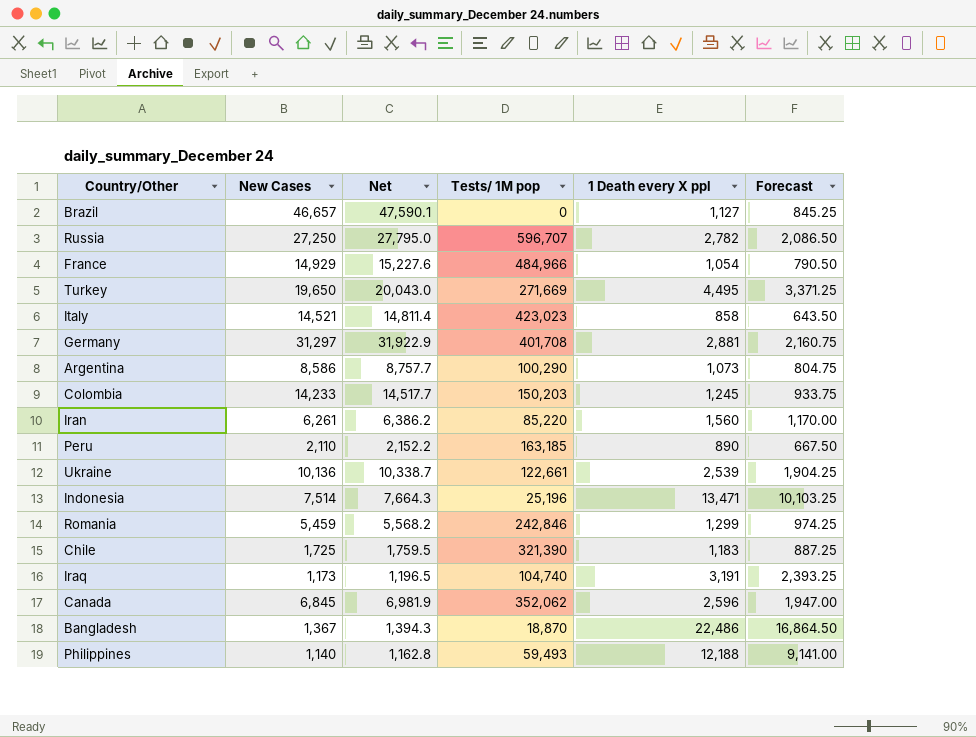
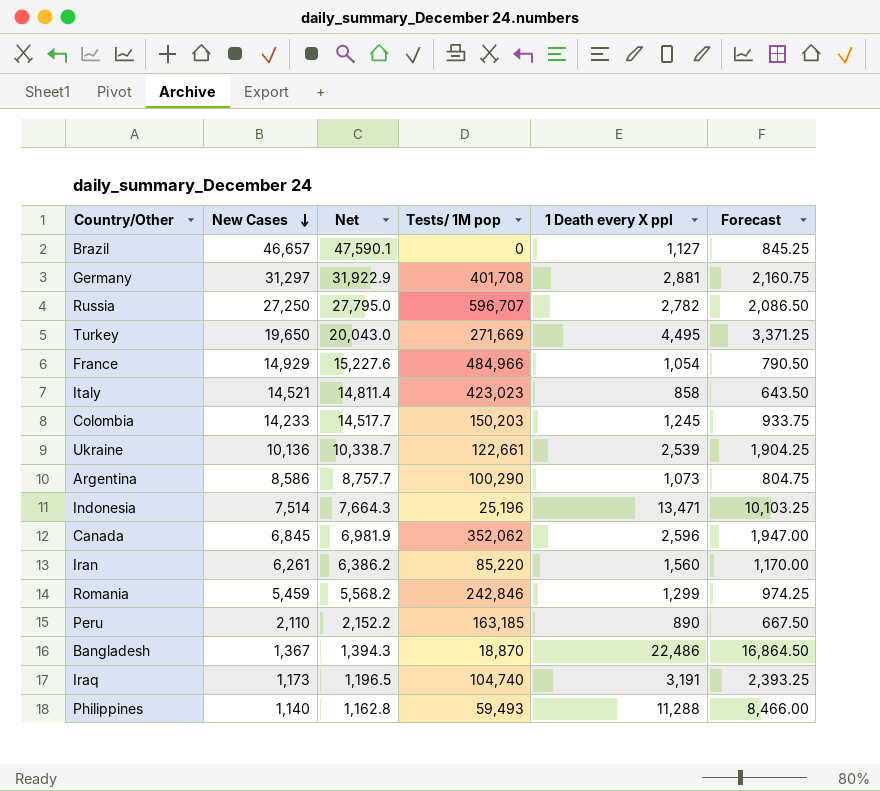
row order: none -> New Cases descending
row Chile: 1,725 | 1,759.5 | 321,390 | 1,183 | 887.25 -> none
Philippines | 1 Death every X ppl: 12,188 -> 11,288
Philippines | Forecast: 9,141.00 -> 8,466.00

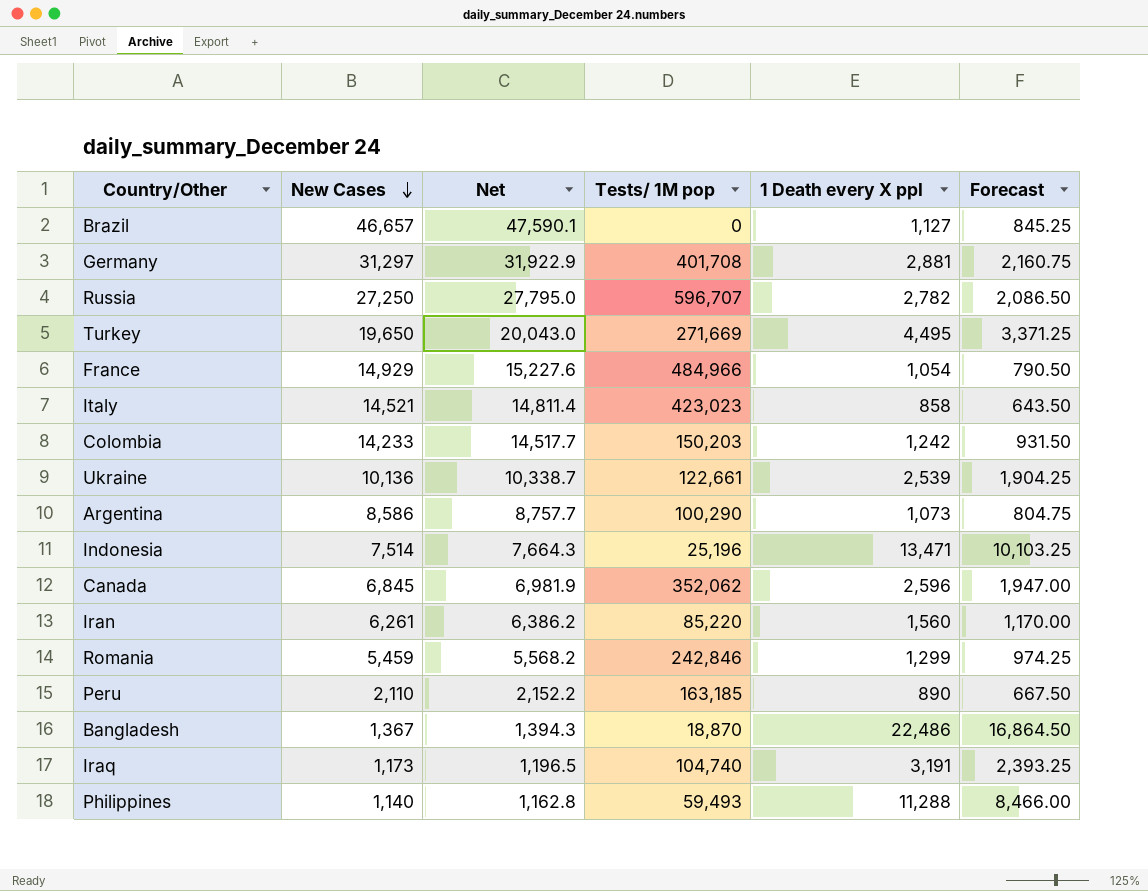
Colombia | 1 Death every X ppl: 1,245 -> 1,242
Colombia | Forecast: 933.75 -> 931.50

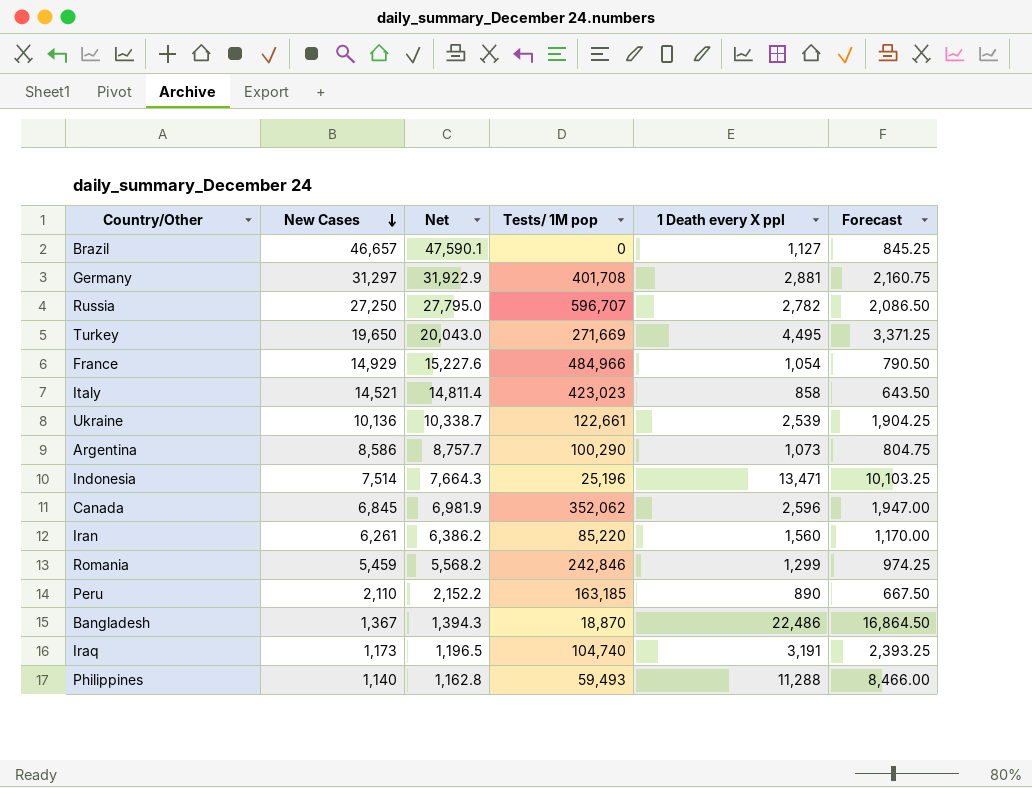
row Colombia: 14,233 | 14,517.7 | 150,203 | 1,242 | 931.50 -> none

